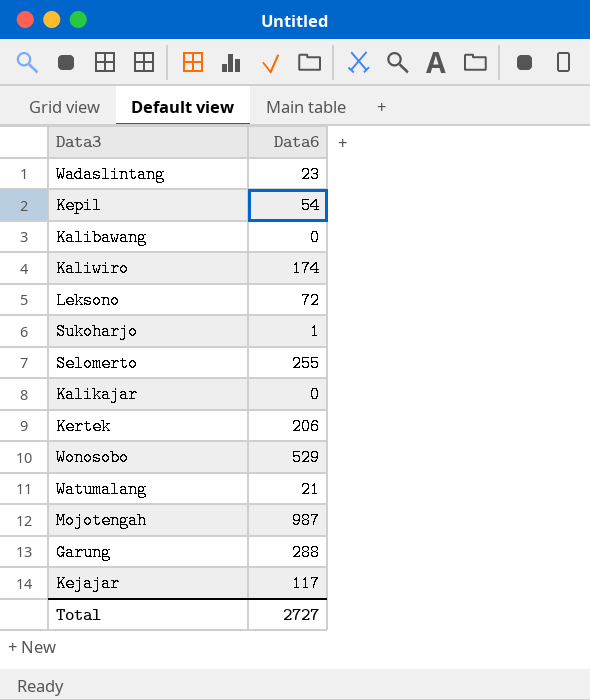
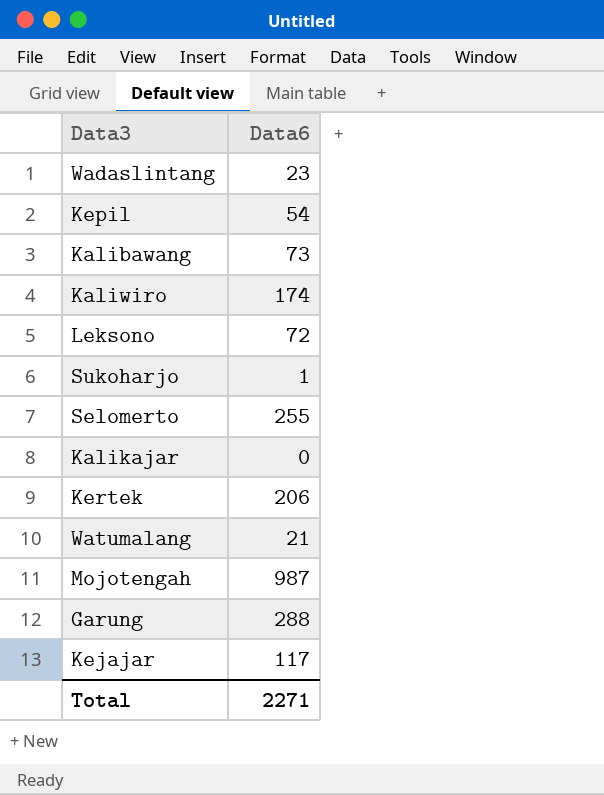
row Wonosobo: 529 -> none
Kalibawang | Data6: 0 -> 73
Total | Data6: 2727 -> 2271

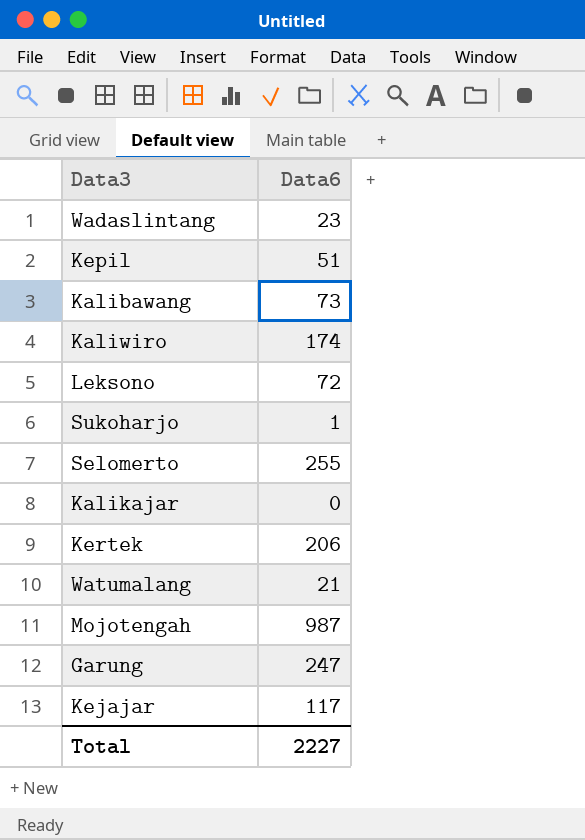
Kepil | Data6: 54 -> 51
Garung | Data6: 288 -> 247
Total | Data6: 2271 -> 2227

